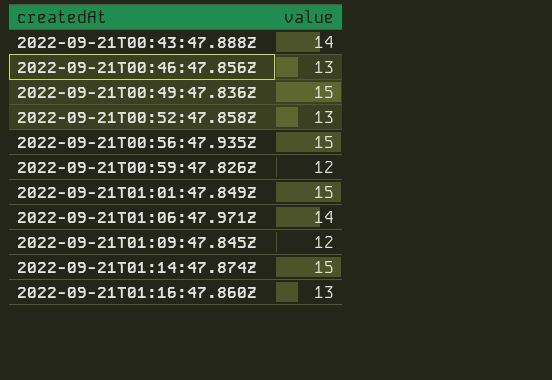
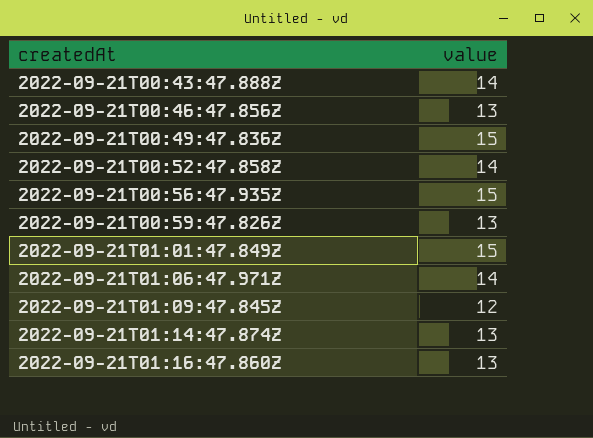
2022-09-21T00:52:47.858Z | value: 13 -> 14
2022-09-21T00:59:47.826Z | value: 12 -> 13
2022-09-21T01:14:47.874Z | value: 15 -> 13

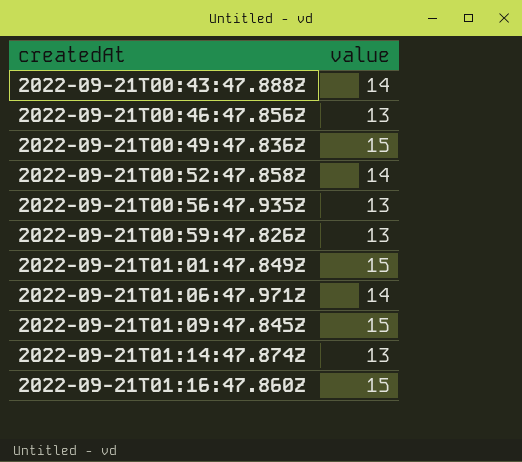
2022-09-21T00:56:47.935Z | value: 15 -> 13
2022-09-21T01:09:47.845Z | value: 12 -> 15
2022-09-21T01:16:47.860Z | value: 13 -> 15

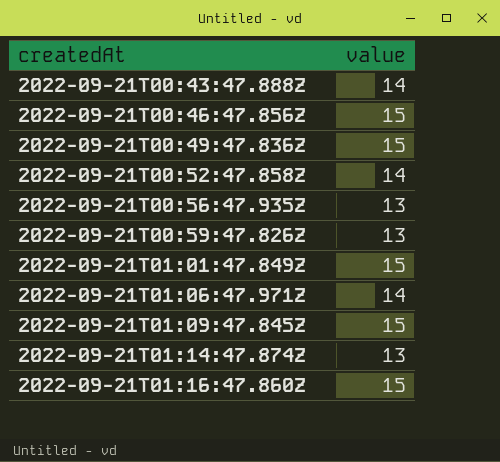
2022-09-21T00:46:47.856Z | value: 13 -> 15

